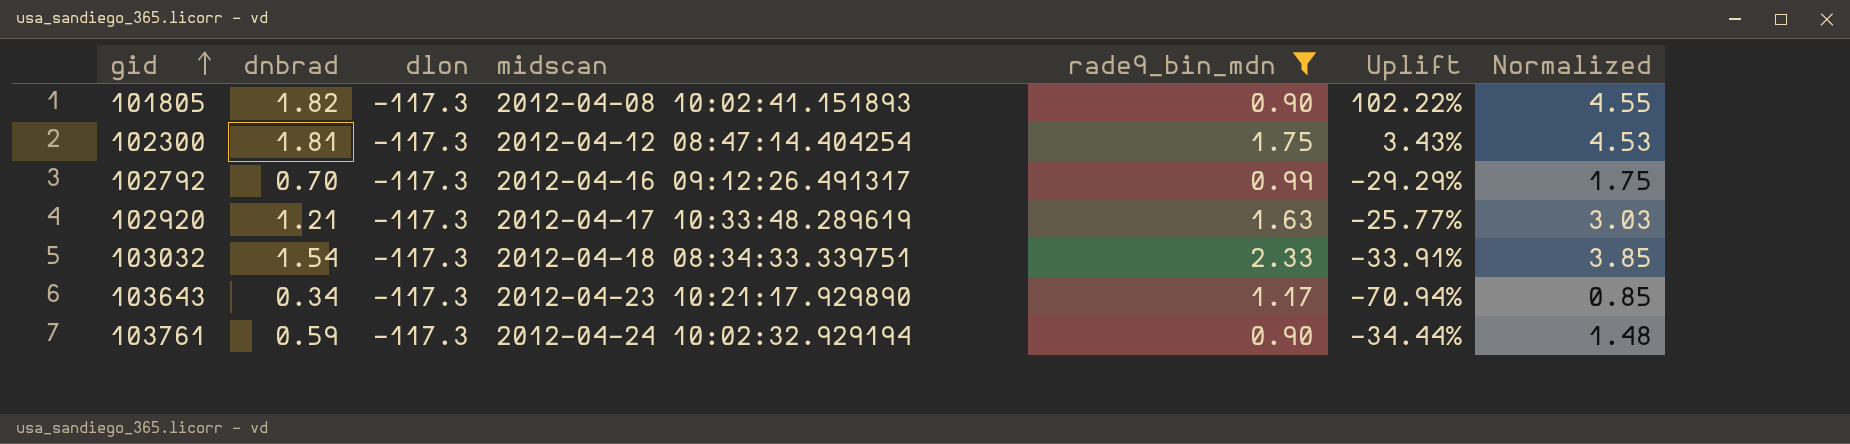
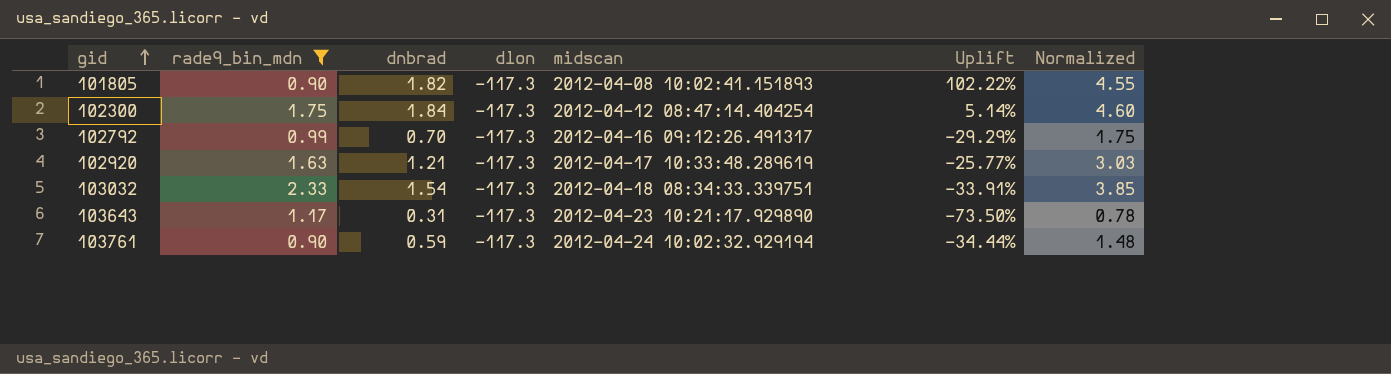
column rade9_bin_mdn | position: 5 -> 2
102300 | dnbrad: 1.81 -> 1.84
102300 | Uplift: 3.43% -> 5.14%
102300 | Normalized: 4.53 -> 4.60
103643 | dnbrad: 0.34 -> 0.31
103643 | Uplift: -70.94% -> -73.50%
103643 | Normalized: 0.85 -> 0.78

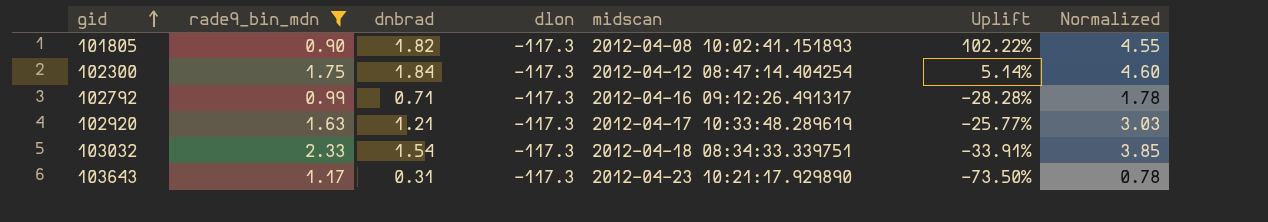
row 103761: 0.90 | 0.59 | -117.3 | 2012-04-24 10:02:32.929194 | -34.44% | 1.48 -> none
102792 | dnbrad: 0.70 -> 0.71
102792 | Uplift: -29.29% -> -28.28%
102792 | Normalized: 1.75 -> 1.78

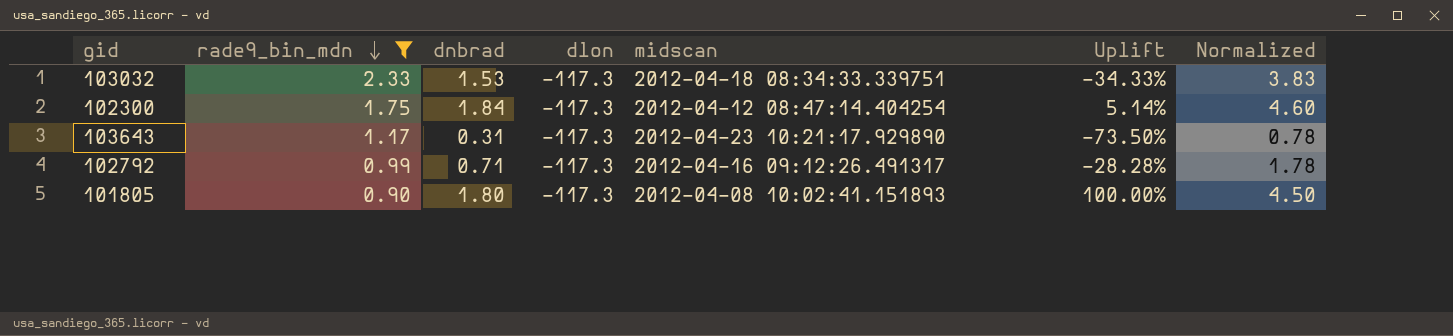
row order: gid ascending -> rade9_bin_mdn descending
row 102920: 1.63 | 1.21 | -117.3 | 2012-04-17 10:33:48.289619 | -25.77% | 3.03 -> none
103032 | dnbrad: 1.54 -> 1.53
103032 | Uplift: -33.91% -> -34.33%
103032 | Normalized: 3.85 -> 3.83
101805 | dnbrad: 1.82 -> 1.80
101805 | Uplift: 102.22% -> 100.00%
101805 | Normalized: 4.55 -> 4.50

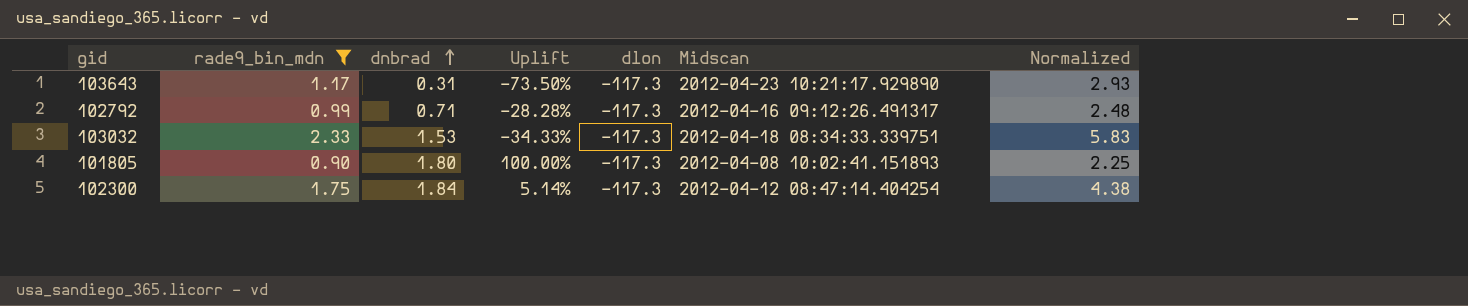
row order: rade9_bin_mdn descending -> dnbrad ascending
column Uplift | position: 6 -> 4
column name: midscan -> Midscan
column Normalized | formula: [dnbrad] * 2.5 -> [rade9_bin_mdn] * 2.5

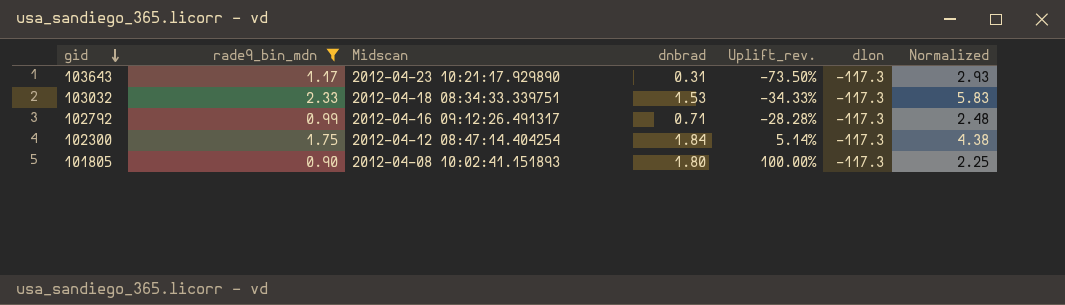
row order: dnbrad ascending -> gid descending
column Midscan | position: 6 -> 3
column name: Uplift -> Uplift_rev.

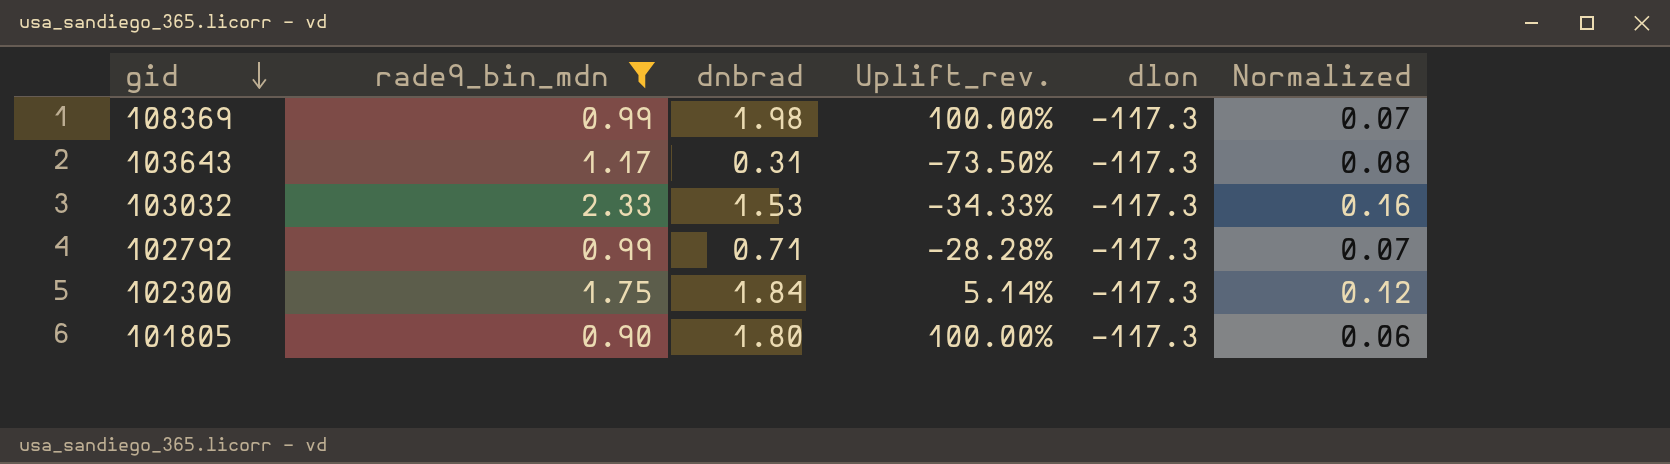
column Midscan | position: 3 -> none
column Normalized | formula: [rade9_bin_mdn] * 2.5 -> [rade9_bin_mdn] * 0.07
row 108369: none -> 0.99 | 1.98 | 100.00% | -117.3 | 0.07

